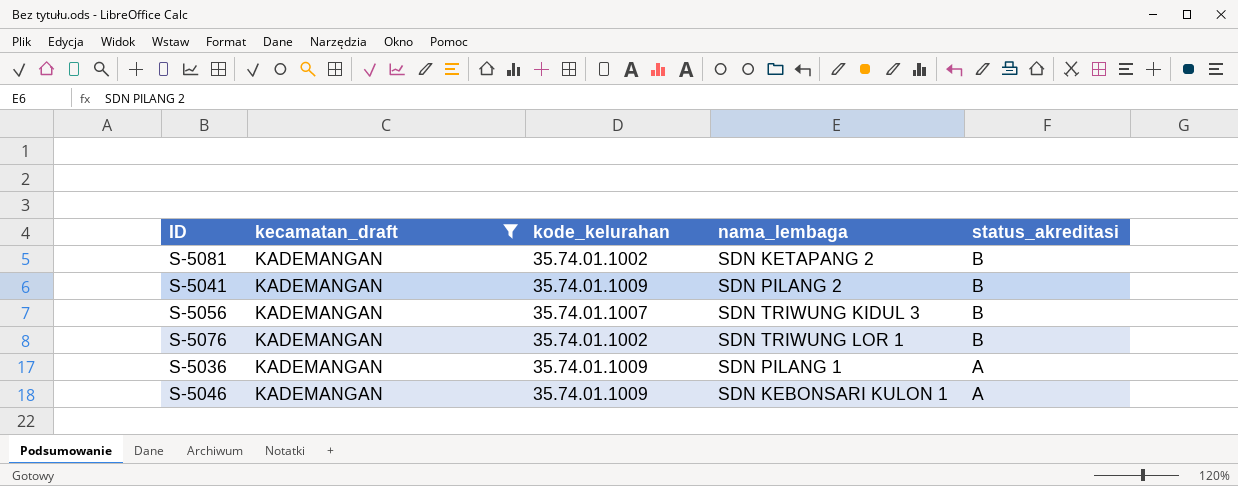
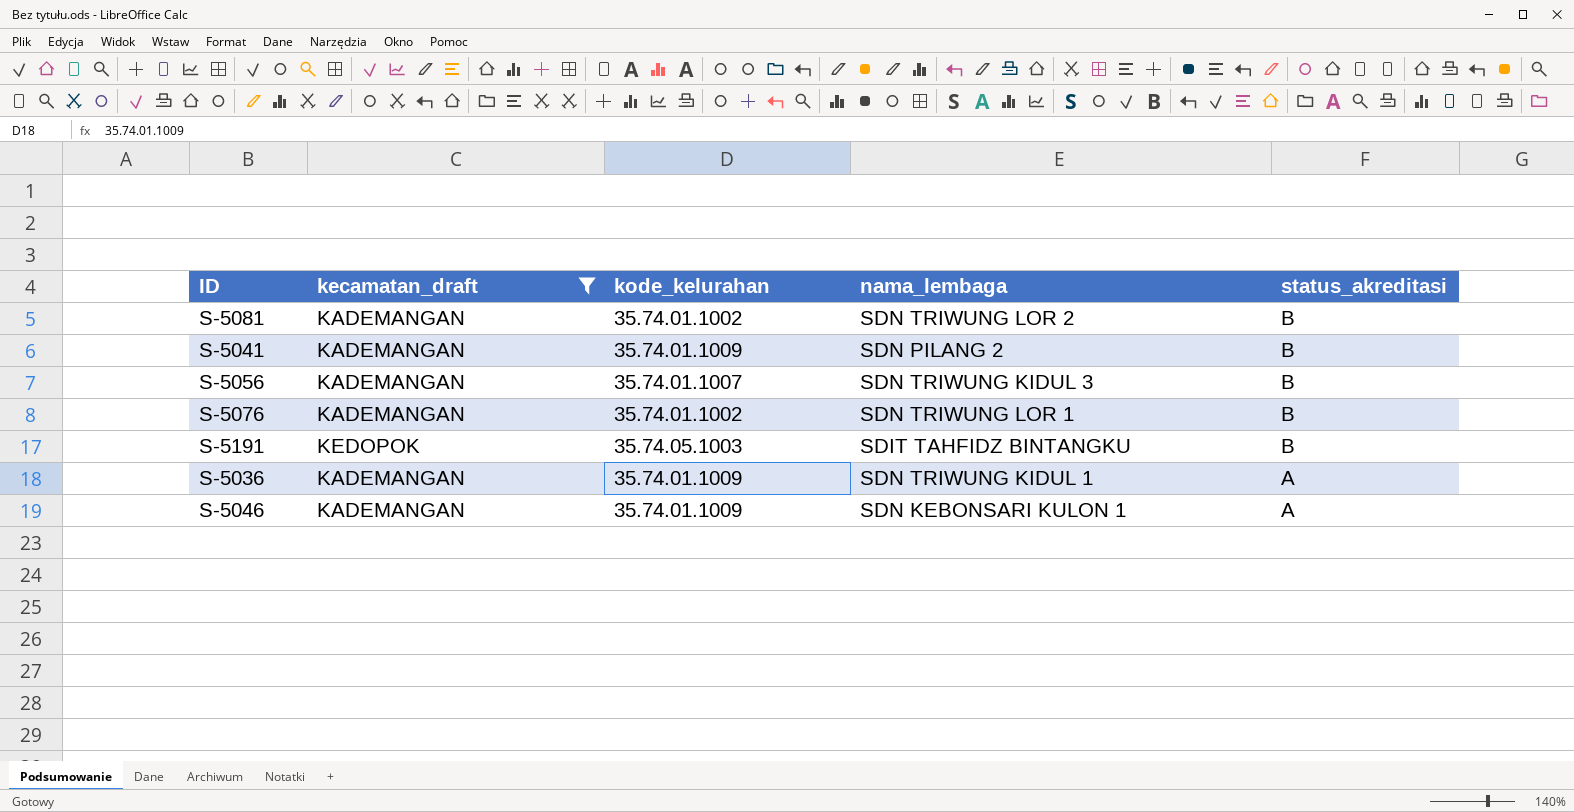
S-5081 | nama_lembaga: SDN KETAPANG 2 -> SDN TRIWUNG LOR 2
row S-5191: none -> KEDOPOK | 35.74.05.1003 | SDIT TAHFIDZ BINTANGKU | B
S-5036 | nama_lembaga: SDN PILANG 1 -> SDN TRIWUNG KIDUL 1

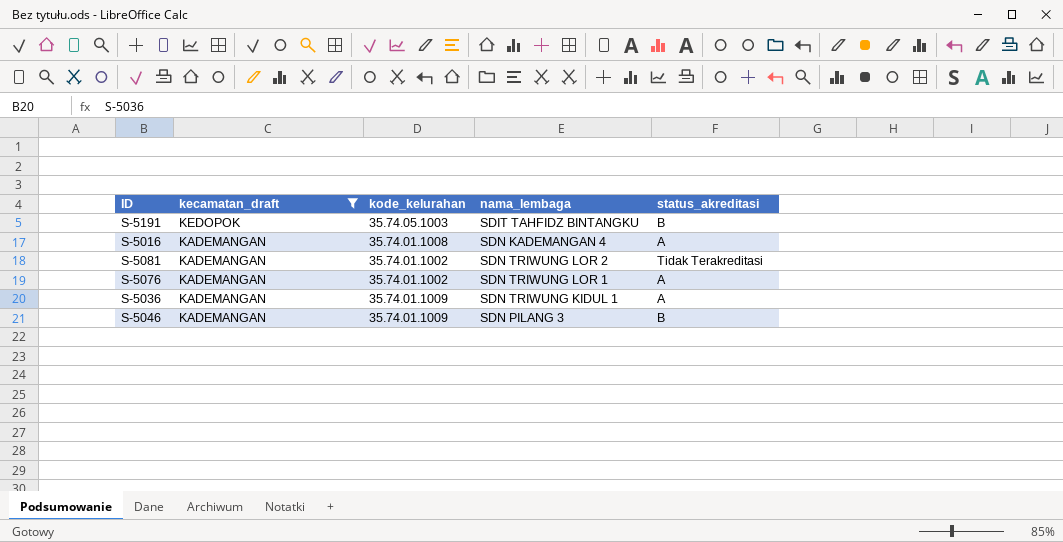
row order: status_akreditasi descending -> kecamatan_draft descending
row S-5041: KADEMANGAN | 35.74.01.1009 | SDN PILANG 2 | B -> none
row S-5056: KADEMANGAN | 35.74.01.1007 | SDN TRIWUNG KIDUL 3 | B -> none
row S-5016: none -> KADEMANGAN | 35.74.01.1008 | SDN KADEMANGAN 4 | A
S-5081 | status_akreditasi: B -> Tidak Terakreditasi
S-5076 | status_akreditasi: B -> A
S-5046 | nama_lembaga: SDN KEBONSARI KULON 1 -> SDN PILANG 3
S-5046 | status_akreditasi: A -> B

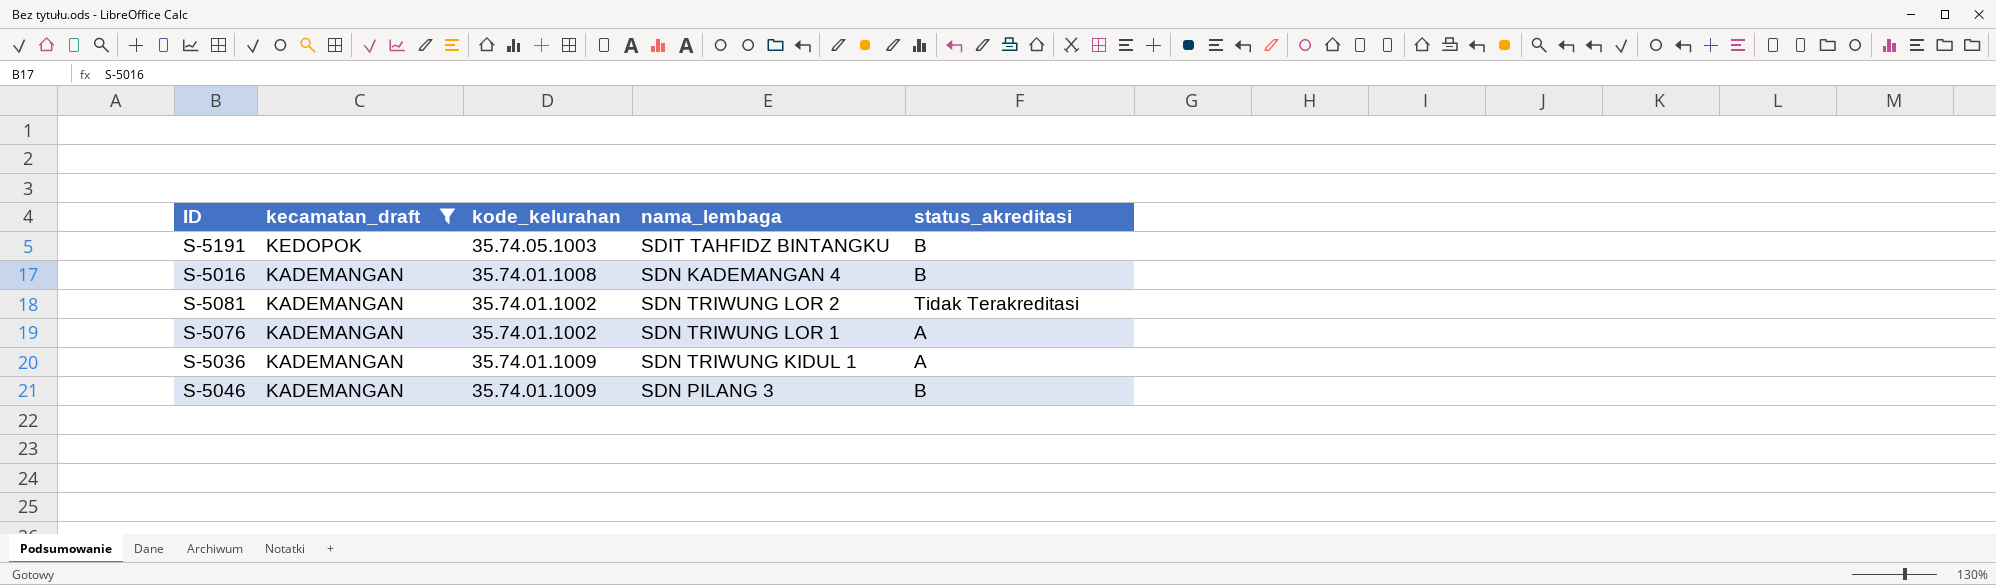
S-5016 | status_akreditasi: A -> B

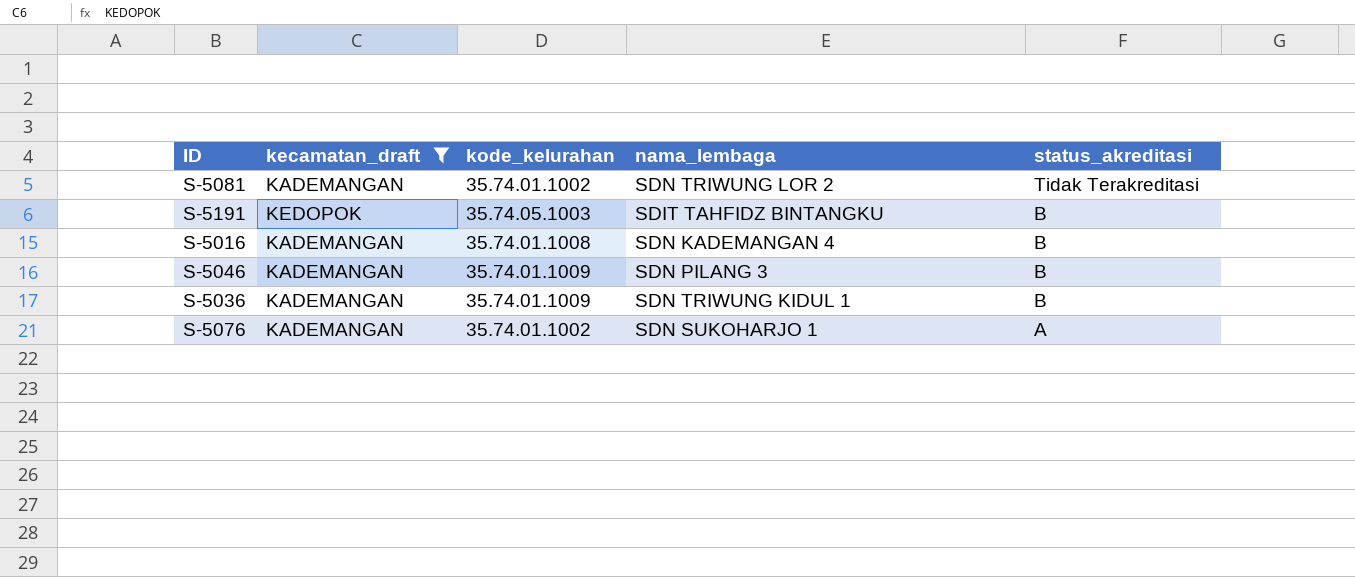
row order: kecamatan_draft descending -> status_akreditasi descending
S-5036 | status_akreditasi: A -> B
S-5076 | nama_lembaga: SDN TRIWUNG LOR 1 -> SDN SUKOHARJO 1

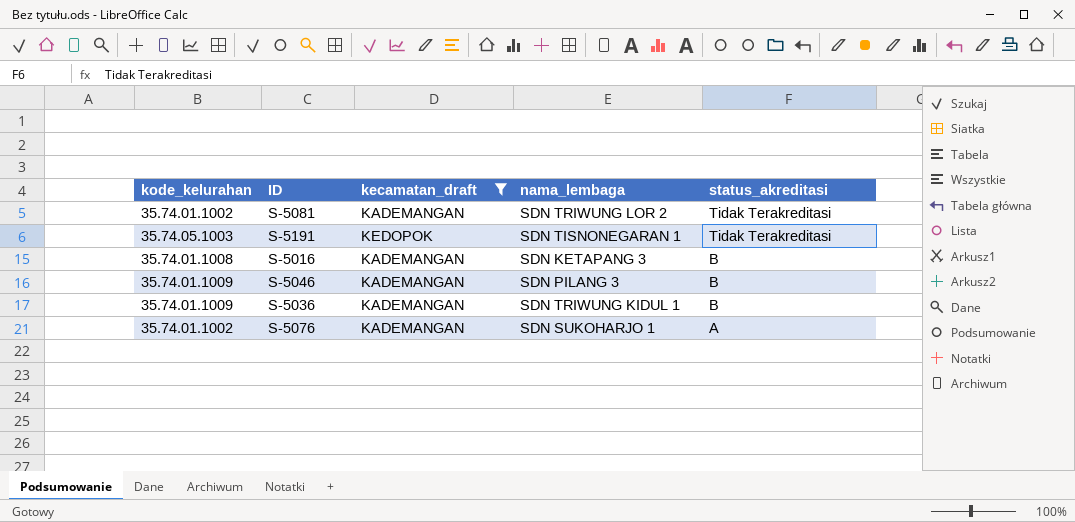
column kode_kelurahan | position: 3 -> 1
S-5191 | nama_lembaga: SDIT TAHFIDZ BINTANGKU -> SDN TISNONEGARAN 1
S-5191 | status_akreditasi: B -> Tidak Terakreditasi
S-5016 | nama_lembaga: SDN KADEMANGAN 4 -> SDN KETAPANG 3

